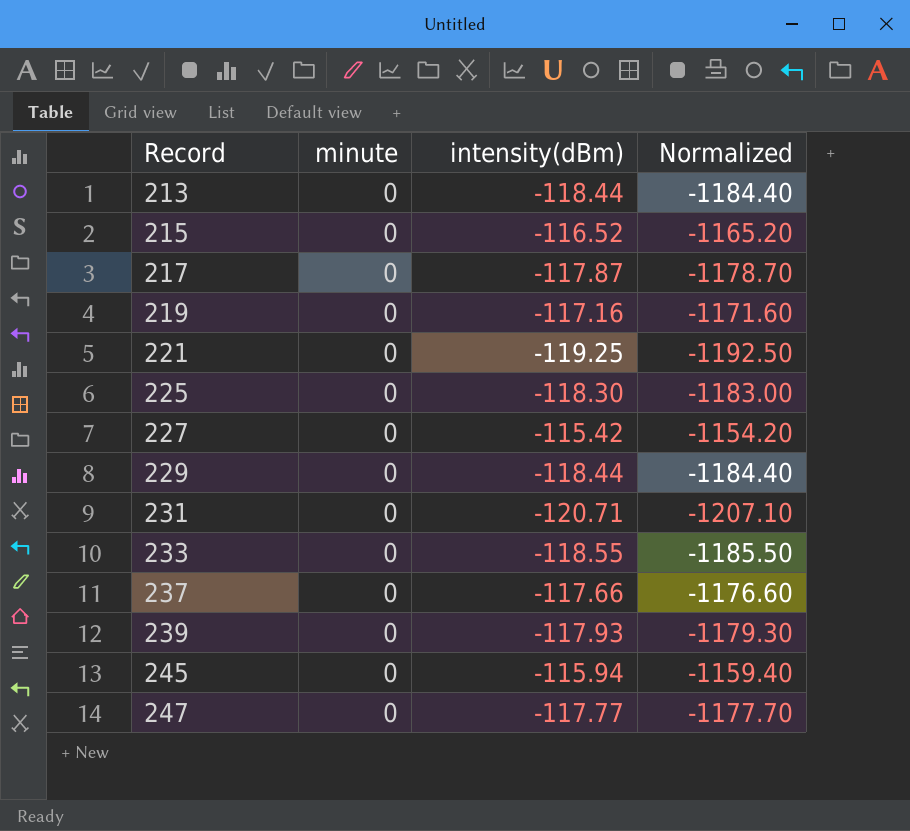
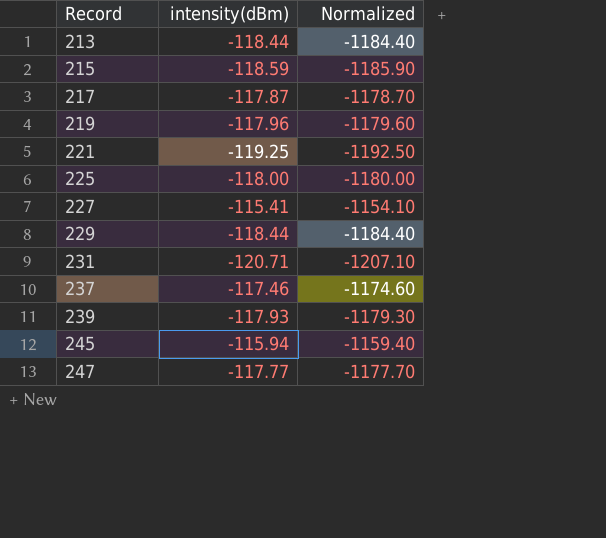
column minute | position: 2 -> none
row 233: 0 | -118.55 | -1185.50 -> none
215 | intensity(dBm): -116.52 -> -118.59
215 | Normalized: -1165.20 -> -1185.90
219 | intensity(dBm): -117.16 -> -117.96
219 | Normalized: -1171.60 -> -1179.60
225 | intensity(dBm): -118.30 -> -118.00
225 | Normalized: -1183.00 -> -1180.00
227 | intensity(dBm): -115.42 -> -115.41
227 | Normalized: -1154.20 -> -1154.10
237 | intensity(dBm): -117.66 -> -117.46
237 | Normalized: -1176.60 -> -1174.60

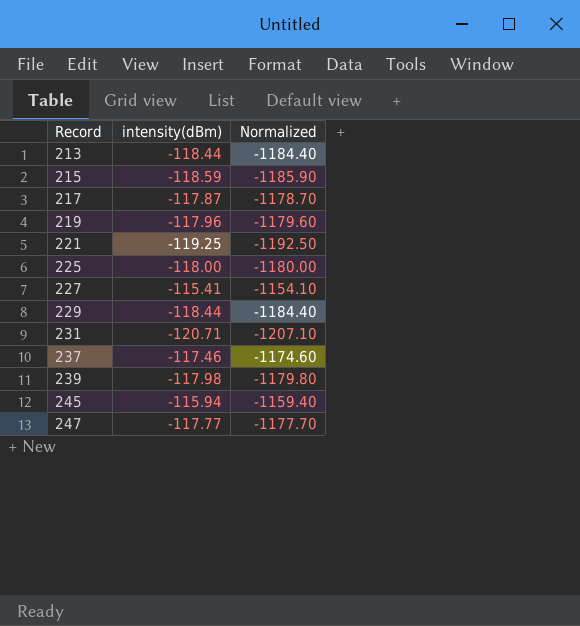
239 | intensity(dBm): -117.93 -> -117.98
239 | Normalized: -1179.30 -> -1179.80

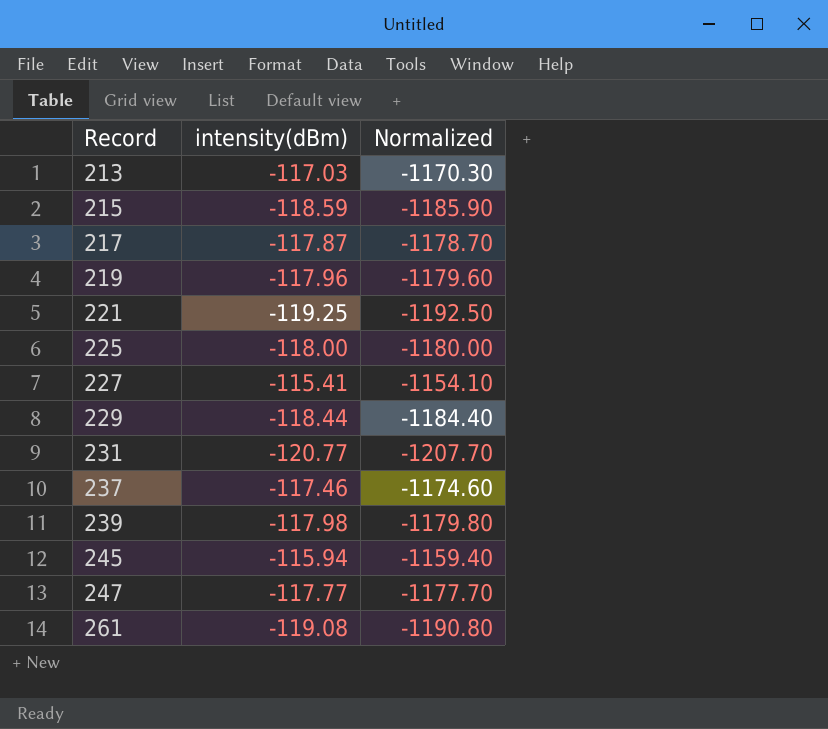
213 | intensity(dBm): -118.44 -> -117.03
213 | Normalized: -1184.40 -> -1170.30
231 | intensity(dBm): -120.71 -> -120.77
231 | Normalized: -1207.10 -> -1207.70
row 261: none -> -119.08 | -1190.80

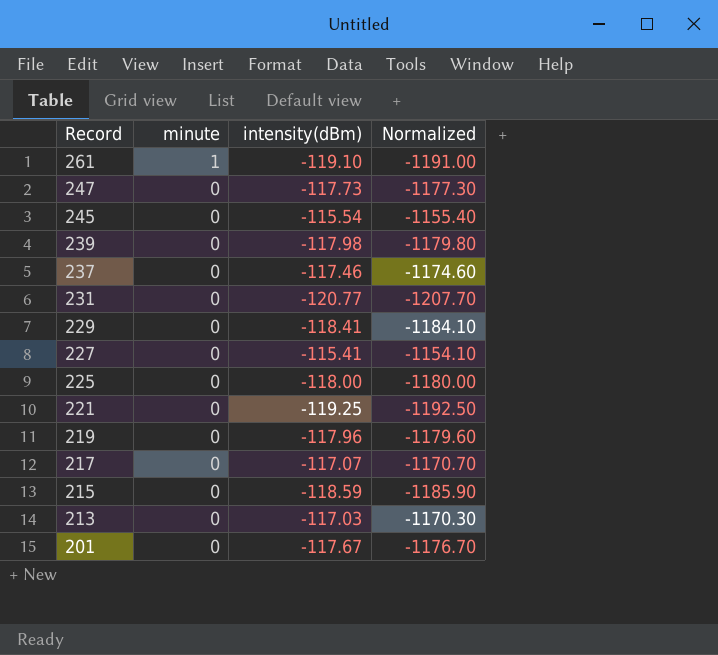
row order: Record ascending -> Record descending
column minute | position: none -> 2
261 | intensity(dBm): -119.08 -> -119.10
261 | Normalized: -1190.80 -> -1191.00
247 | intensity(dBm): -117.77 -> -117.73
247 | Normalized: -1177.70 -> -1177.30
245 | intensity(dBm): -115.94 -> -115.54
245 | Normalized: -1159.40 -> -1155.40
229 | intensity(dBm): -118.44 -> -118.41
229 | Normalized: -1184.40 -> -1184.10
217 | intensity(dBm): -117.87 -> -117.07
217 | Normalized: -1178.70 -> -1170.70
row 201: none -> 0 | -117.67 | -1176.70

